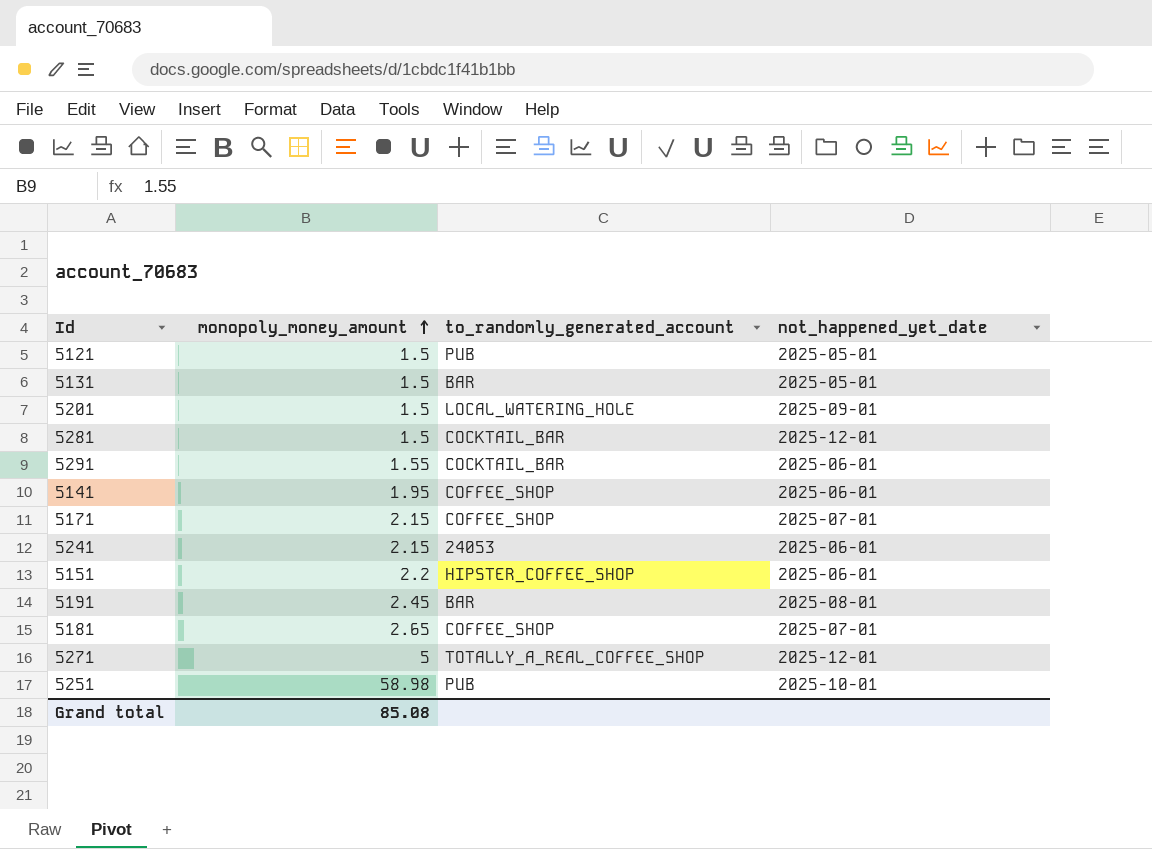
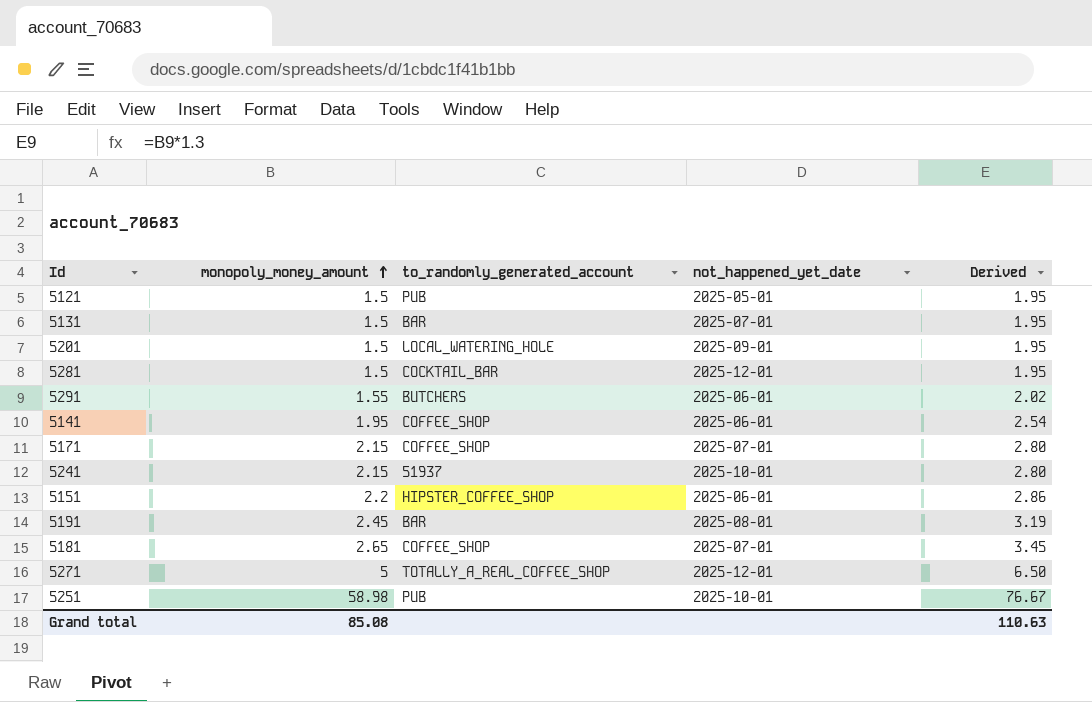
column Derived | formula: none -> [monopoly_money_amount] * 1.3
5131 | not_happened_yet_date: 2025-05-01 -> 2025-07-01
5291 | to_randomly_generated_account: COCKTAIL_BAR -> BUTCHERS
5241 | to_randomly_generated_account: 24053 -> 51937
5241 | not_happened_yet_date: 2025-06-01 -> 2025-10-01

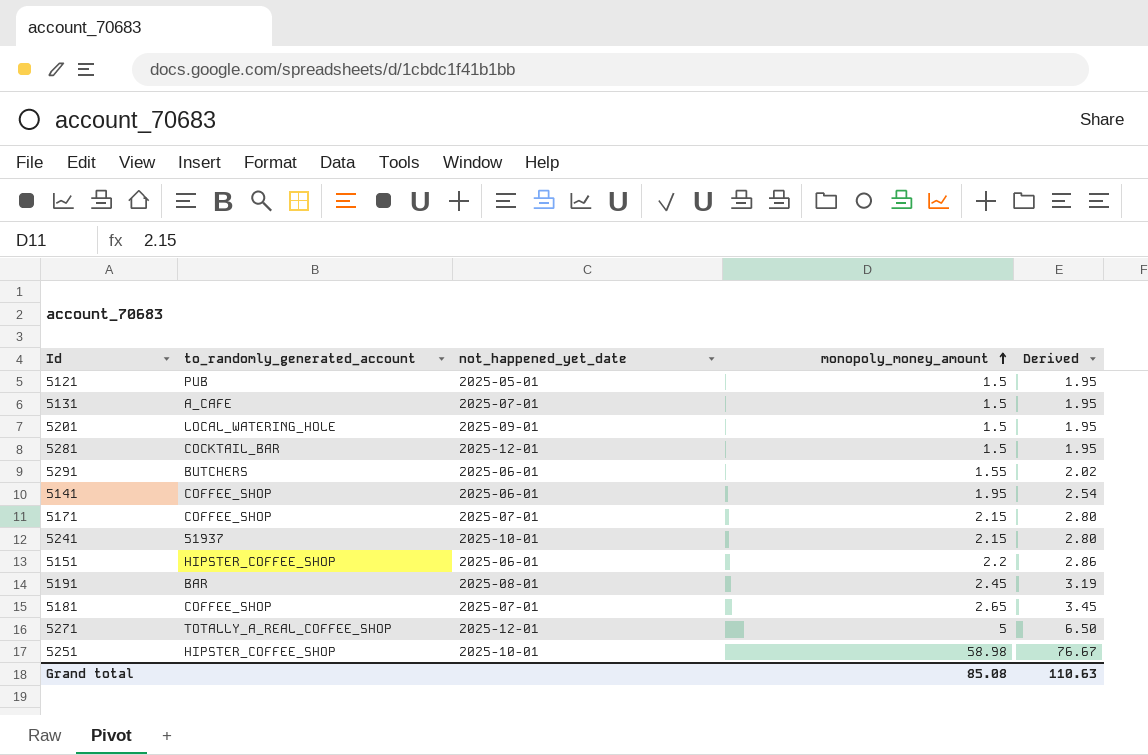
column monopoly_money_amount | position: 2 -> 4
5131 | to_randomly_generated_account: BAR -> A_CAFE
5251 | to_randomly_generated_account: PUB -> HIPSTER_COFFEE_SHOP

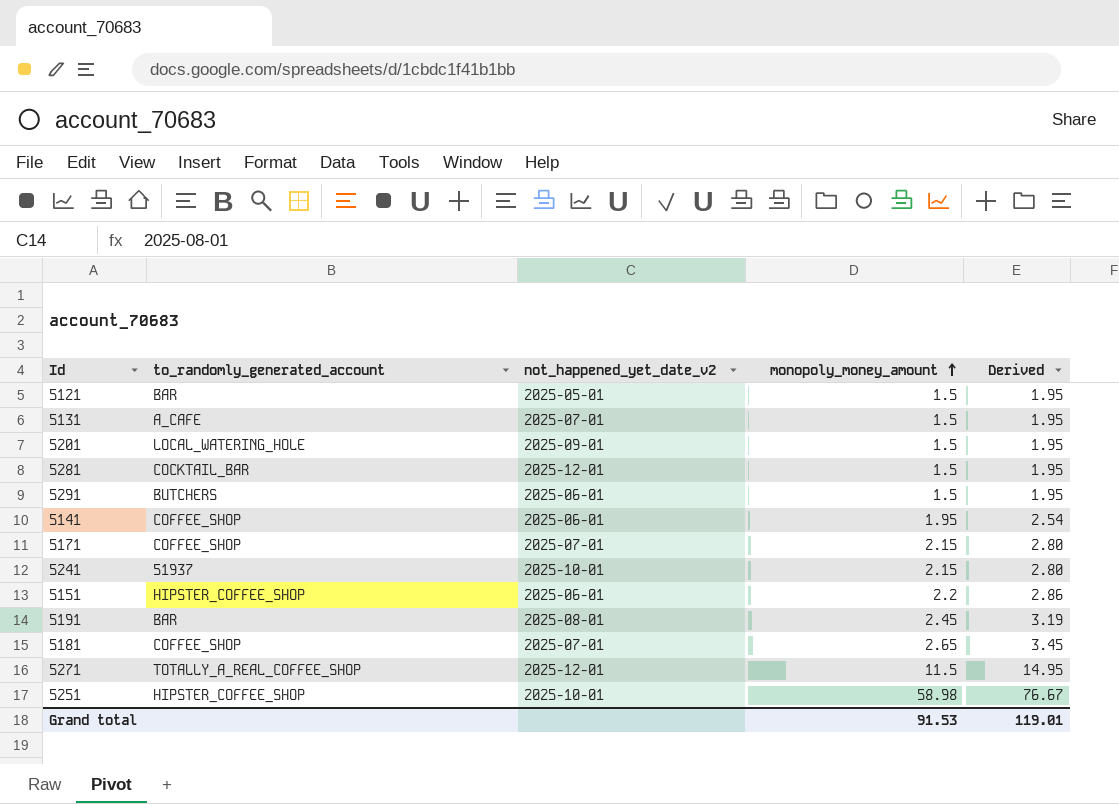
column name: not_happened_yet_date -> not_happened_yet_date_v2
5121 | to_randomly_generated_account: PUB -> BAR
5291 | monopoly_money_amount: 1.55 -> 1.5
5291 | Derived: 2.02 -> 1.95
5271 | monopoly_money_amount: 5 -> 11.5
5271 | Derived: 6.50 -> 14.95
Grand total | monopoly_money_amount: 85.08 -> 91.53
Grand total | Derived: 110.63 -> 119.01

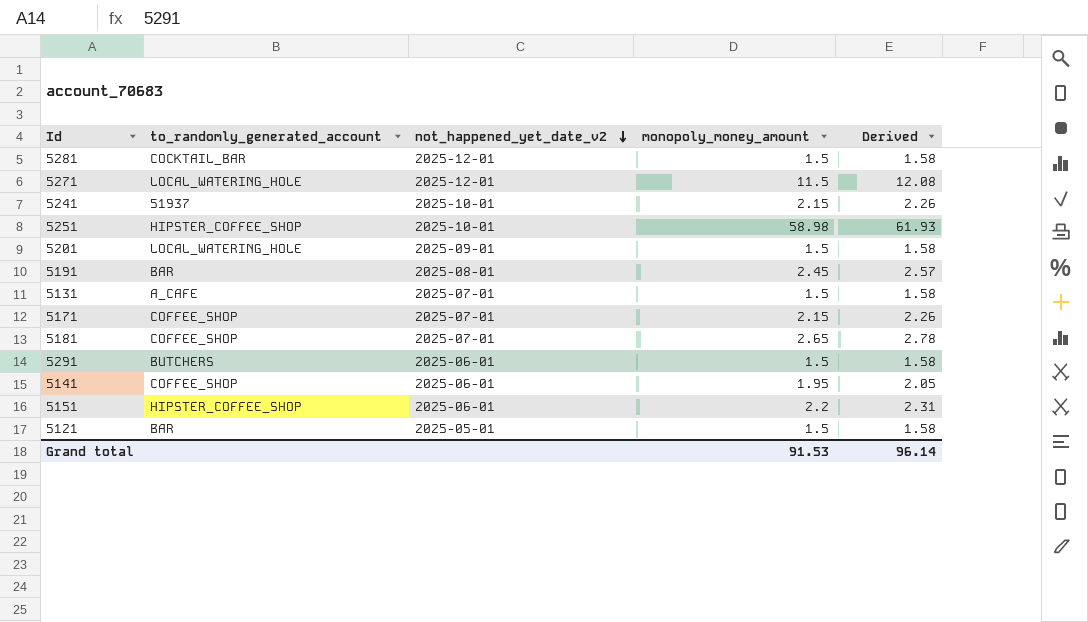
row order: monopoly_money_amount ascending -> not_happened_yet_date_v2 descending
column Derived | formula: [monopoly_money_amount] * 1.3 -> [monopoly_money_amount] * 1.05
5271 | to_randomly_generated_account: TOTALLY_A_REAL_COFFEE_SHOP -> LOCAL_WATERING_HOLE
Grand total | Derived: 119.01 -> 96.14

